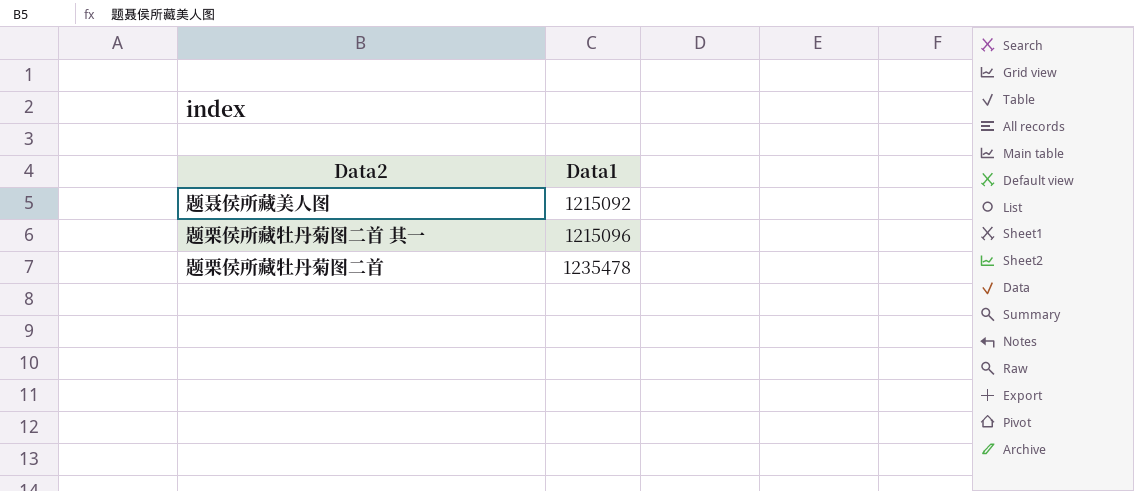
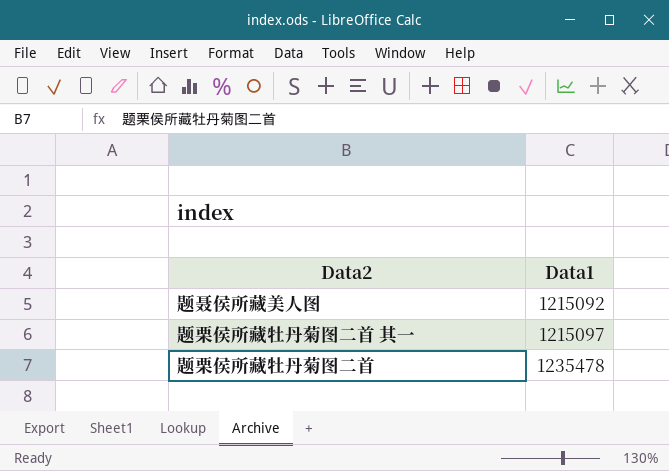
题栗侯所藏牡丹菊图二首 其一 | Data1: 1215096 -> 1215097

